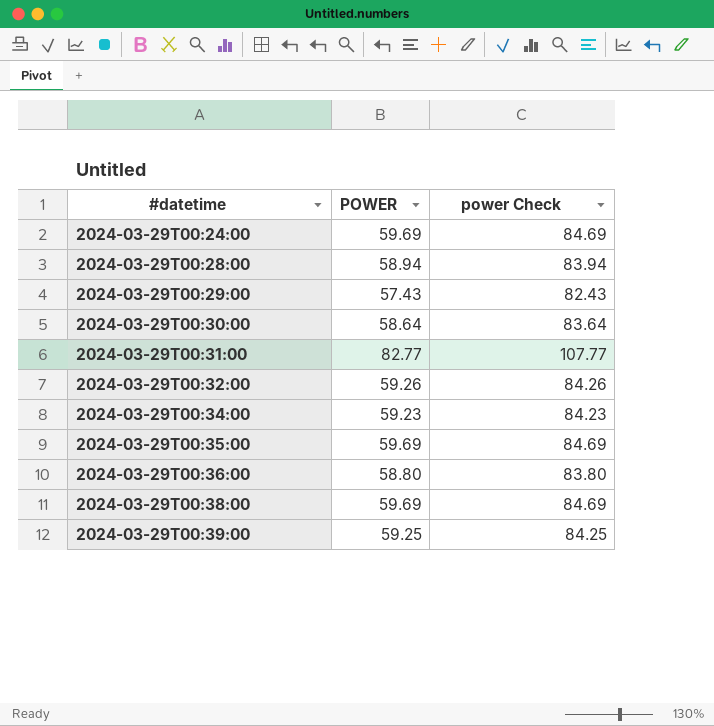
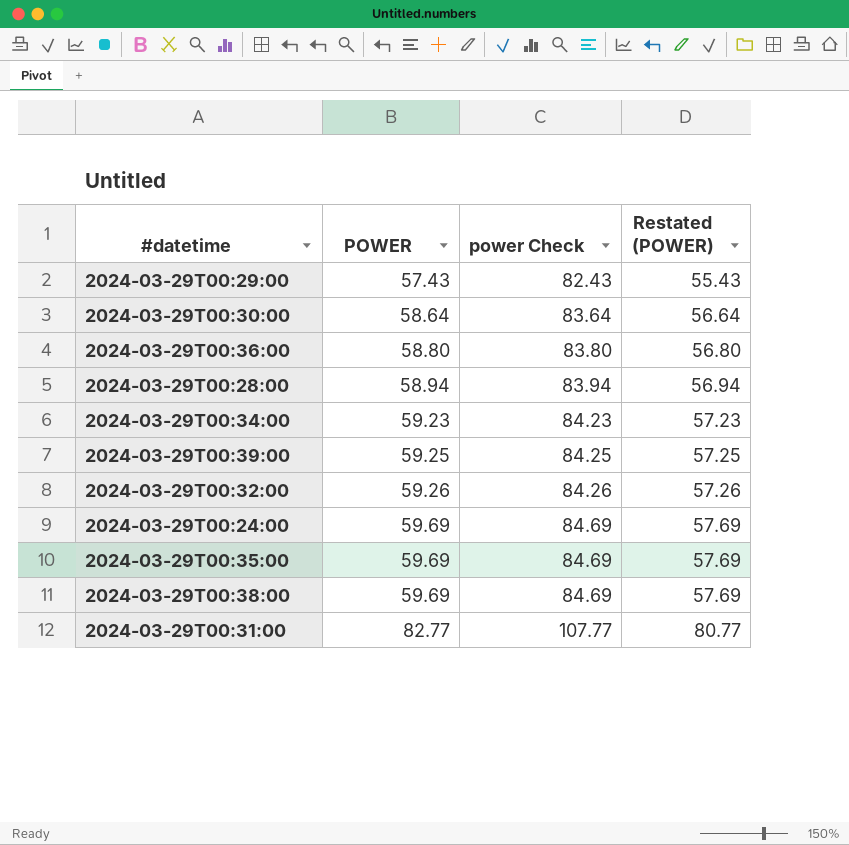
row order: #datetime ascending -> POWER ascending
column Restated (POWER) | formula: none -> [POWER] - 2

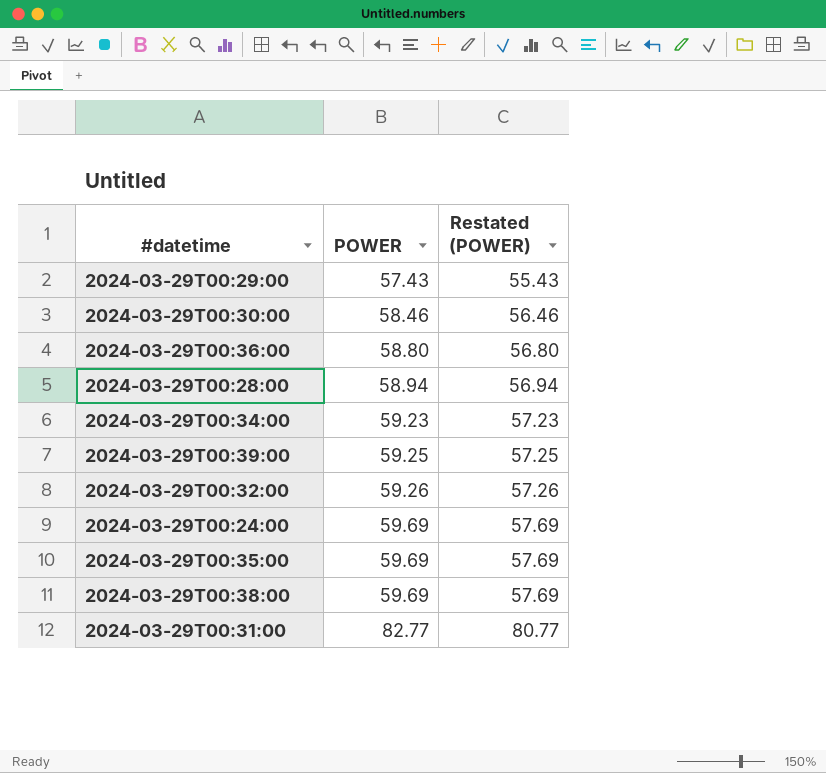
column power Check | formula: [POWER] + 25 -> none
2024-03-29T00:30:00 | POWER: 58.64 -> 58.46
2024-03-29T00:30:00 | Restated (POWER): 56.64 -> 56.46

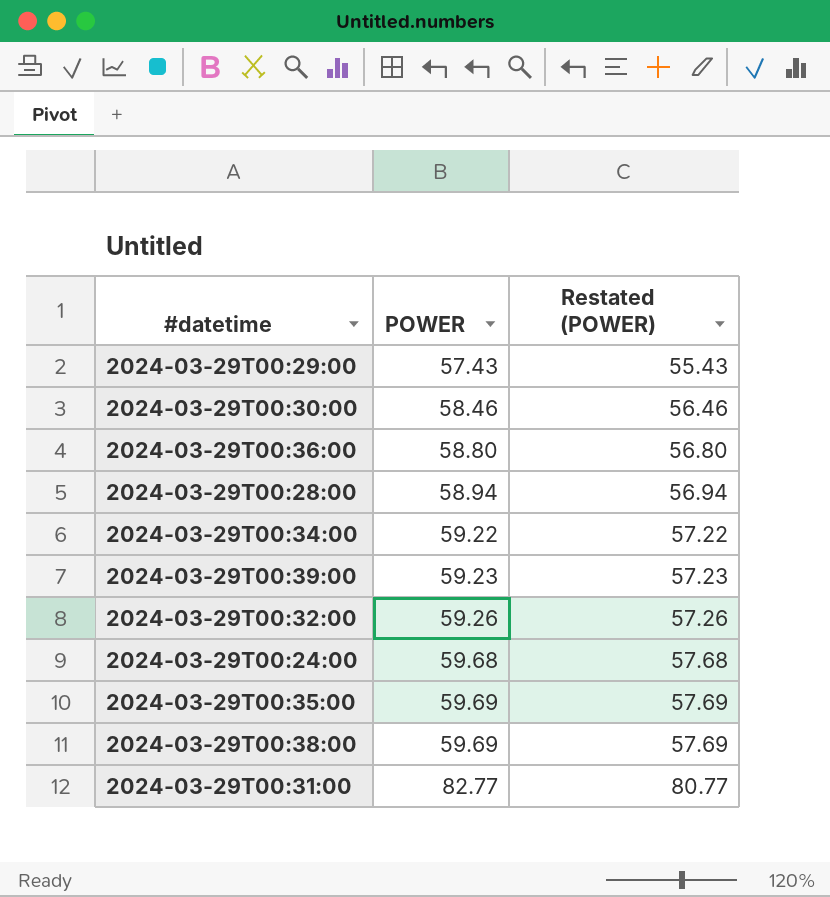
2024-03-29T00:34:00 | POWER: 59.23 -> 59.22
2024-03-29T00:34:00 | Restated (POWER): 57.23 -> 57.22
2024-03-29T00:39:00 | POWER: 59.25 -> 59.23
2024-03-29T00:39:00 | Restated (POWER): 57.25 -> 57.23
2024-03-29T00:24:00 | POWER: 59.69 -> 59.68
2024-03-29T00:24:00 | Restated (POWER): 57.69 -> 57.68

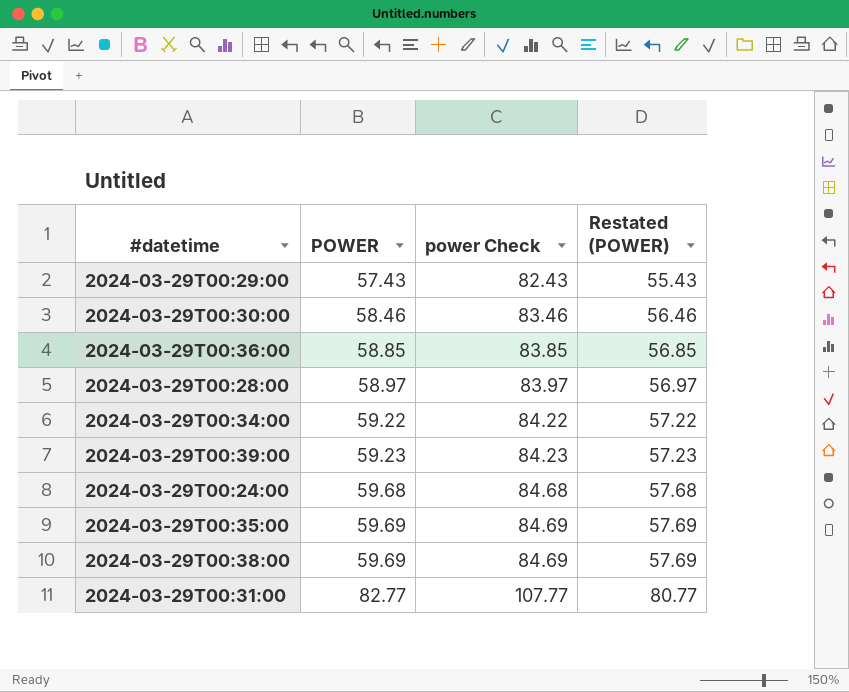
column power Check | formula: none -> [POWER] + 25
row 2024-03-29T00:32:00: 59.26 | 57.26 -> none
2024-03-29T00:36:00 | POWER: 58.80 -> 58.85
2024-03-29T00:36:00 | Restated (POWER): 56.80 -> 56.85
2024-03-29T00:28:00 | POWER: 58.94 -> 58.97
2024-03-29T00:28:00 | Restated (POWER): 56.94 -> 56.97

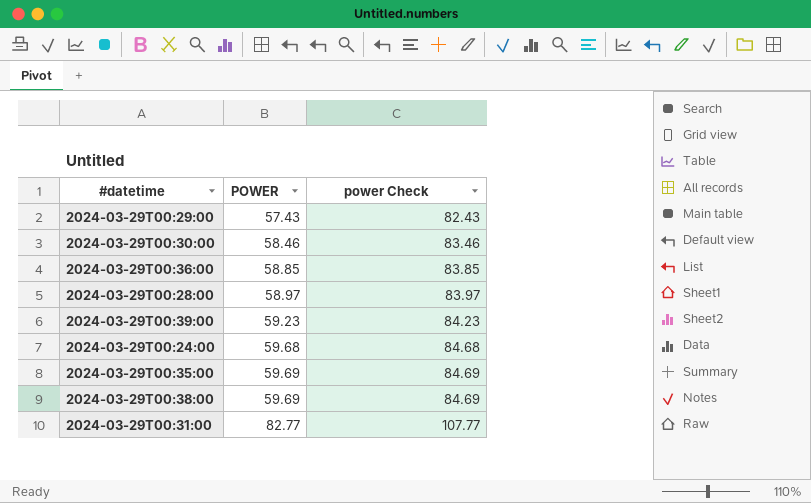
column Restated (POWER) | formula: [POWER] - 2 -> none
row 2024-03-29T00:34:00: 59.22 | 84.22 | 57.22 -> none

